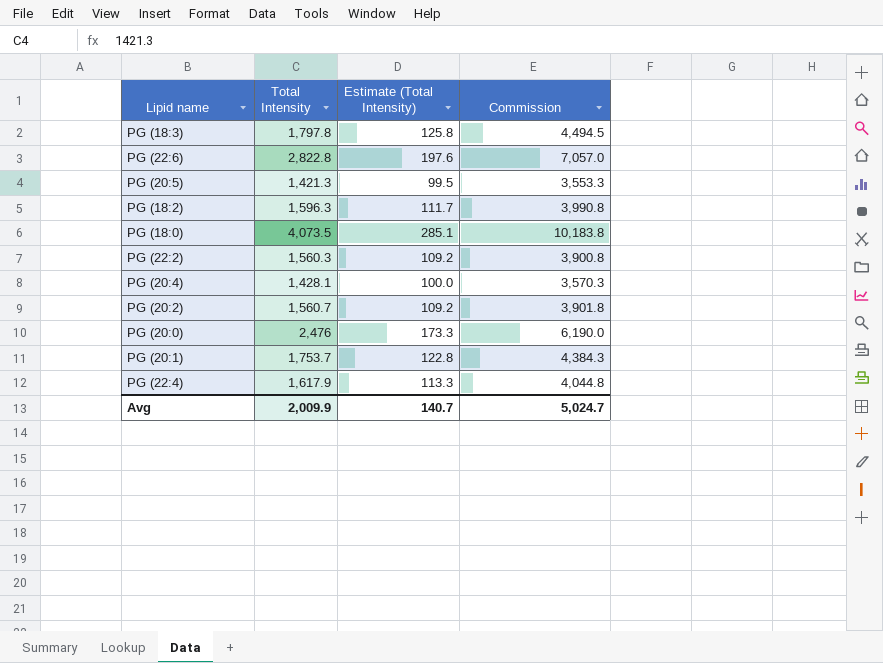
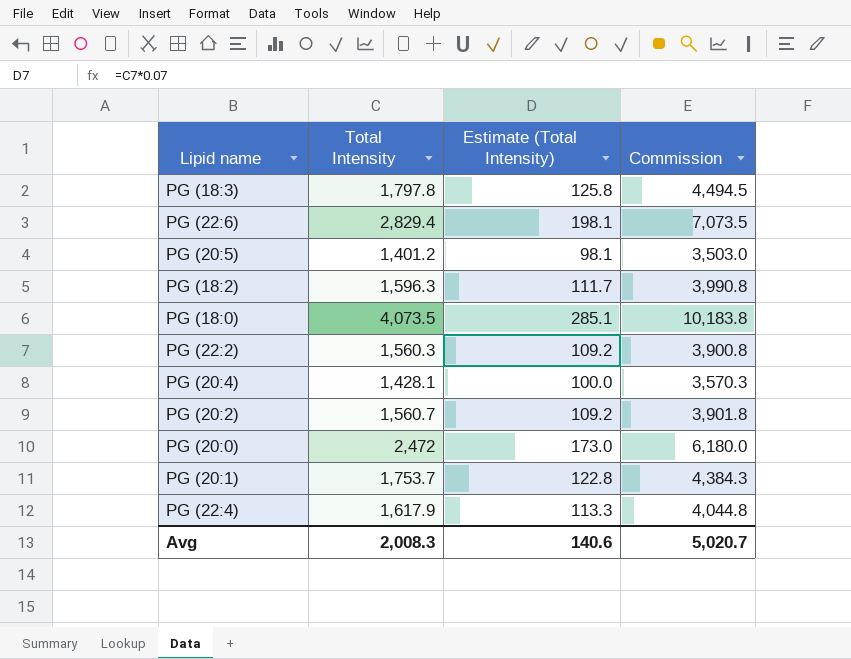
PG (22:6) | Total Intensity: 2,822.8 -> 2,829.4
PG (22:6) | Estimate (Total Intensity): 197.6 -> 198.1
PG (22:6) | Commission: 7,057.0 -> 7,073.5
PG (20:5) | Total Intensity: 1,421.3 -> 1,401.2
PG (20:5) | Estimate (Total Intensity): 99.5 -> 98.1
PG (20:5) | Commission: 3,553.3 -> 3,503.0
PG (20:0) | Total Intensity: 2,476 -> 2,472
PG (20:0) | Estimate (Total Intensity): 173.3 -> 173.0
PG (20:0) | Commission: 6,190.0 -> 6,180.0
Avg | Total Intensity: 2,009.9 -> 2,008.3
Avg | Estimate (Total Intensity): 140.7 -> 140.6
Avg | Commission: 5,024.7 -> 5,020.7

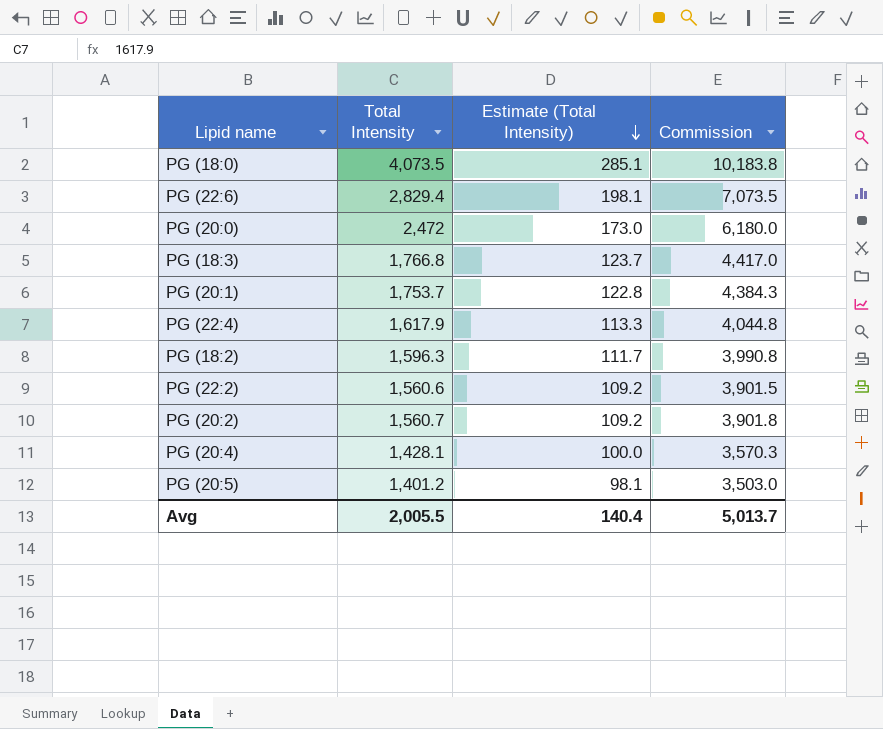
row order: none -> Estimate (Total Intensity) descending
PG (18:3) | Total Intensity: 1,797.8 -> 1,766.8
PG (18:3) | Estimate (Total Intensity): 125.8 -> 123.7
PG (18:3) | Commission: 4,494.5 -> 4,417.0
PG (22:2) | Total Intensity: 1,560.3 -> 1,560.6
PG (22:2) | Commission: 3,900.8 -> 3,901.5
Avg | Total Intensity: 2,008.3 -> 2,005.5
Avg | Estimate (Total Intensity): 140.6 -> 140.4
Avg | Commission: 5,020.7 -> 5,013.7

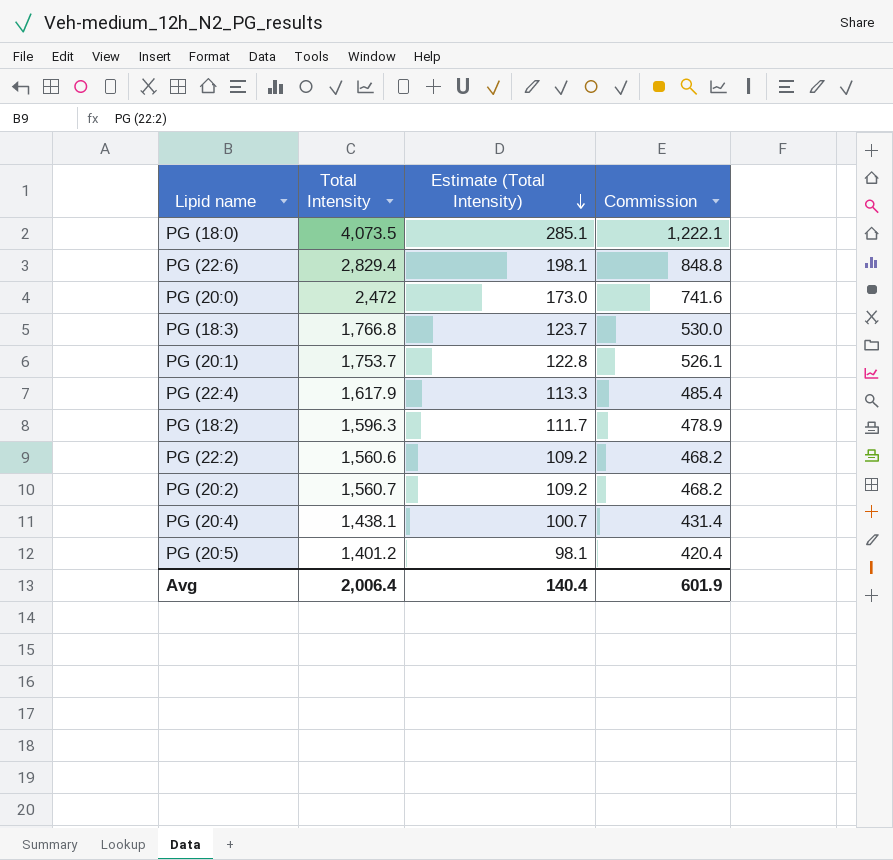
column Commission | formula: [Total Intensity] * 2.5 -> [Total Intensity] * 0.3
PG (20:4) | Total Intensity: 1,428.1 -> 1,438.1
PG (20:4) | Estimate (Total Intensity): 100.0 -> 100.7
Avg | Total Intensity: 2,005.5 -> 2,006.4
Avg | Commission: 5,013.7 -> 601.9

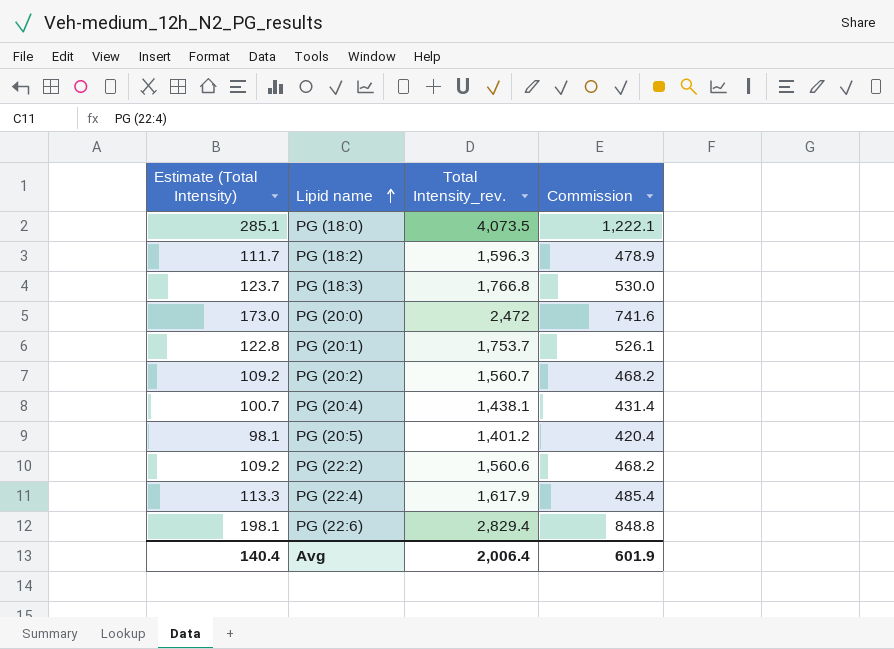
row order: Estimate (Total Intensity) descending -> Lipid name ascending
column Estimate (Total Intensity) | position: 3 -> 1
column name: Total Intensity -> Total Intensity_rev.

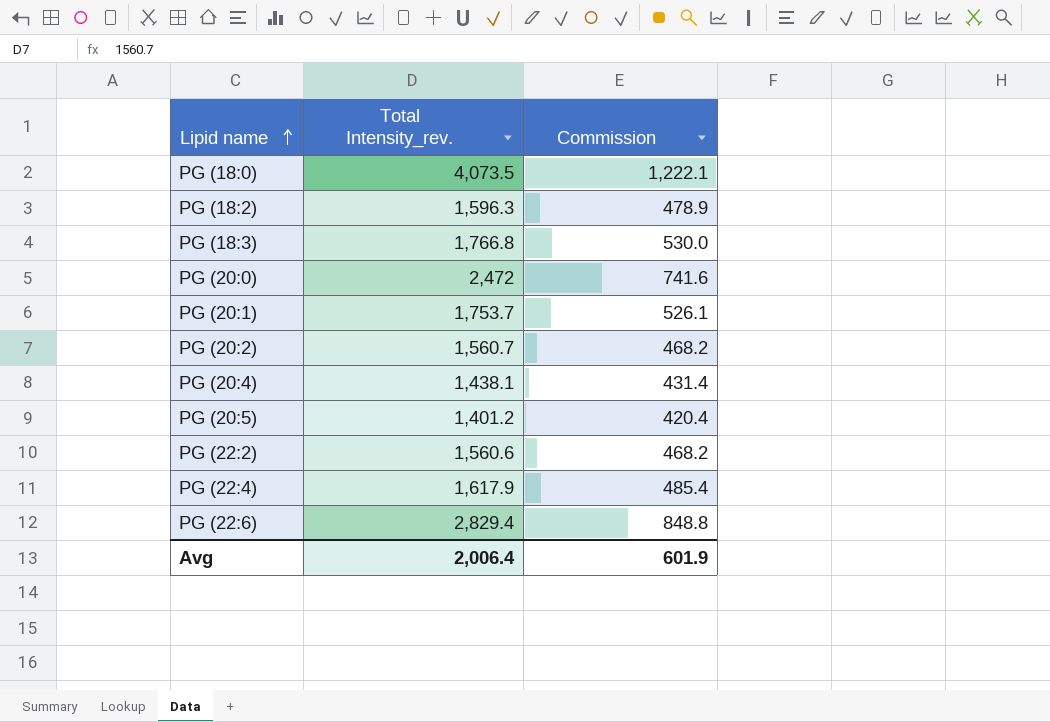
column Estimate (Total Intensity) | formula: [Total Intensity_rev.] * 0.07 -> none

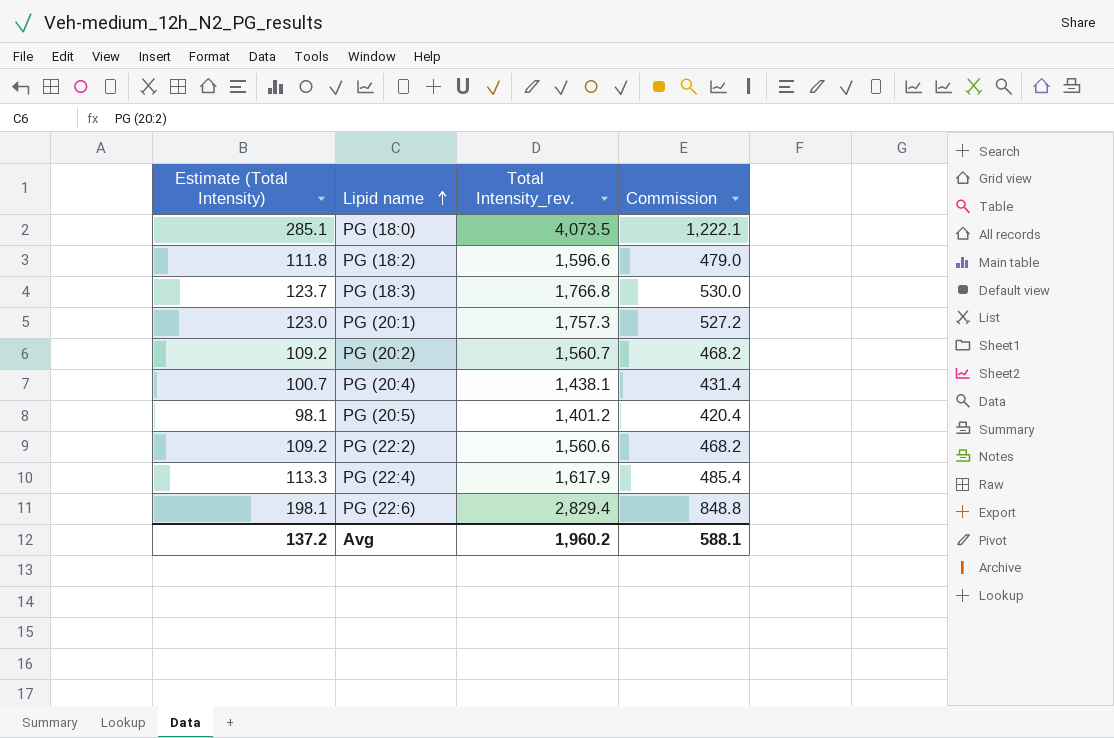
column Estimate (Total Intensity) | formula: none -> [Total Intensity_rev.] * 0.07
row PG (20:0): 2,472 | 741.6 -> none
PG (18:2) | Total Intensity_rev.: 1,596.3 -> 1,596.6
PG (18:2) | Commission: 478.9 -> 479.0
PG (20:1) | Total Intensity_rev.: 1,753.7 -> 1,757.3
PG (20:1) | Commission: 526.1 -> 527.2
Avg | Total Intensity_rev.: 2,006.4 -> 1,960.2
Avg | Commission: 601.9 -> 588.1

